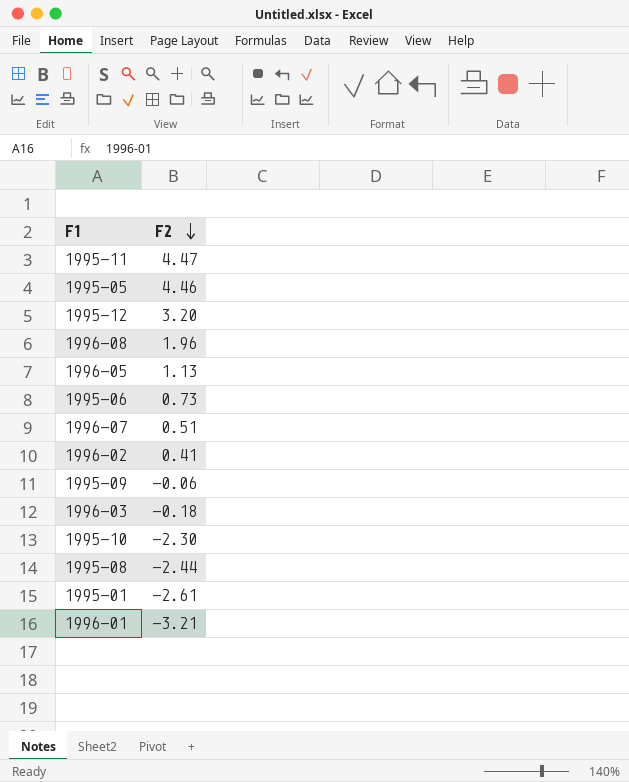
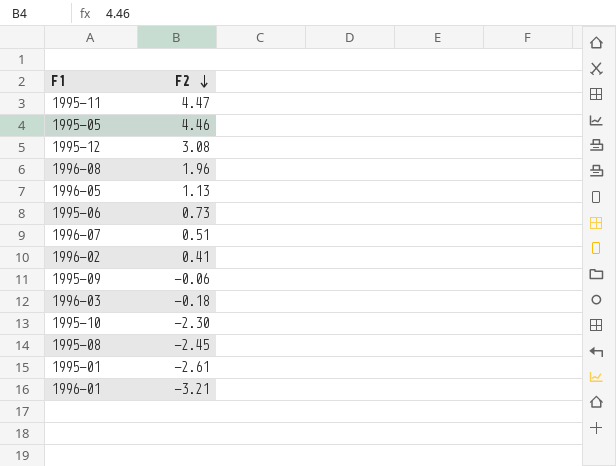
1995-12 | F2: 3.20 -> 3.08
1995-08 | F2: -2.44 -> -2.45

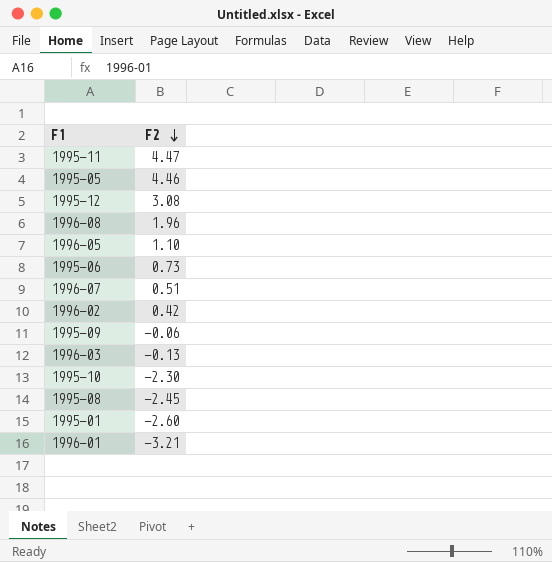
1996-05 | F2: 1.13 -> 1.10
1996-02 | F2: 0.41 -> 0.42
1996-03 | F2: -0.18 -> -0.13
1995-01 | F2: -2.61 -> -2.60

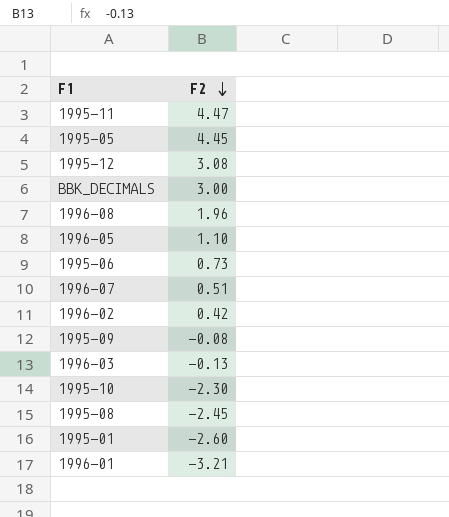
1995-05 | F2: 4.46 -> 4.45
row BBK_DECIMALS: none -> 3.00
1995-09 | F2: -0.06 -> -0.08

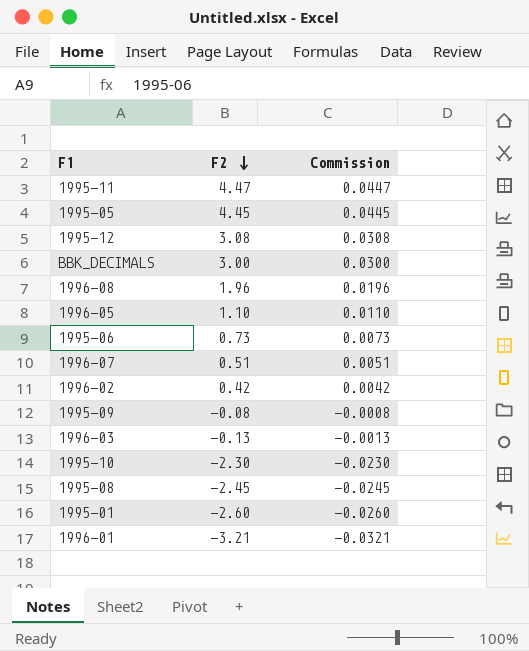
column Commission | formula: none -> [F2] * 0.01

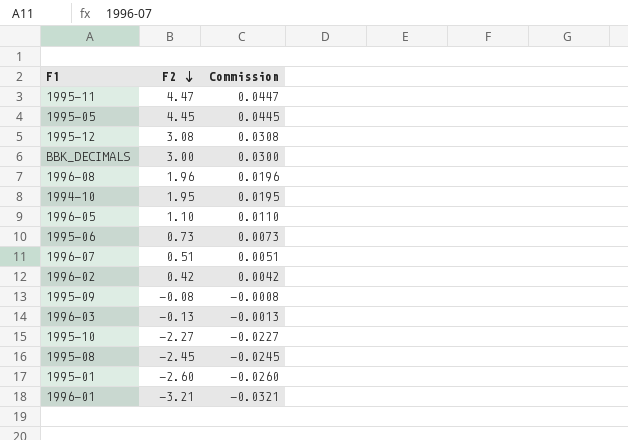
row 1994-10: none -> 1.95 | 0.0195
1995-10 | F2: -2.30 -> -2.27
1995-10 | Commission: -0.0230 -> -0.0227

